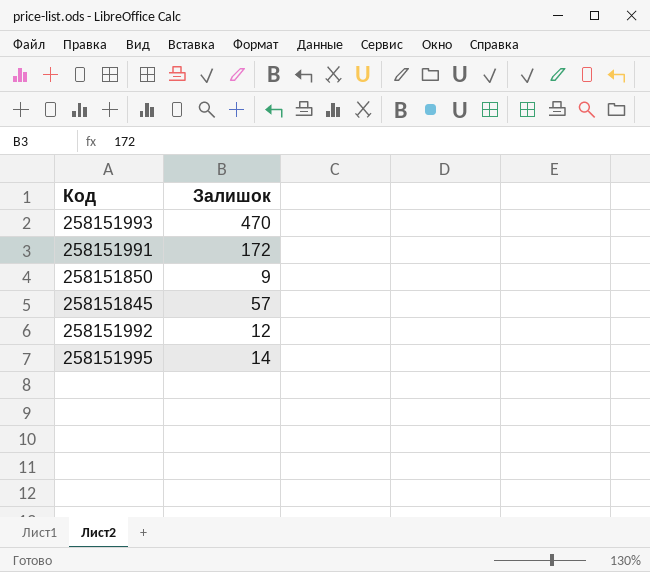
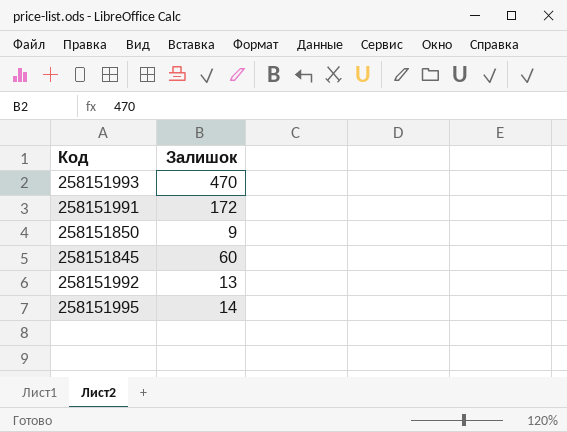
258151845 | Залишок: 57 -> 60
258151992 | Залишок: 12 -> 13

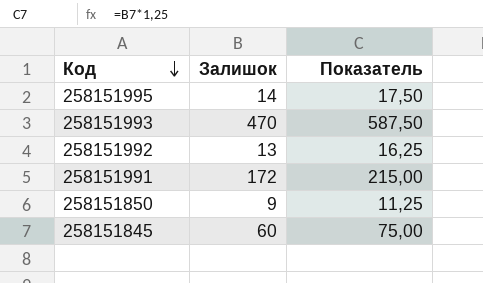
row order: none -> Код descending
column Показатель | formula: none -> [Залишок] * 1,25

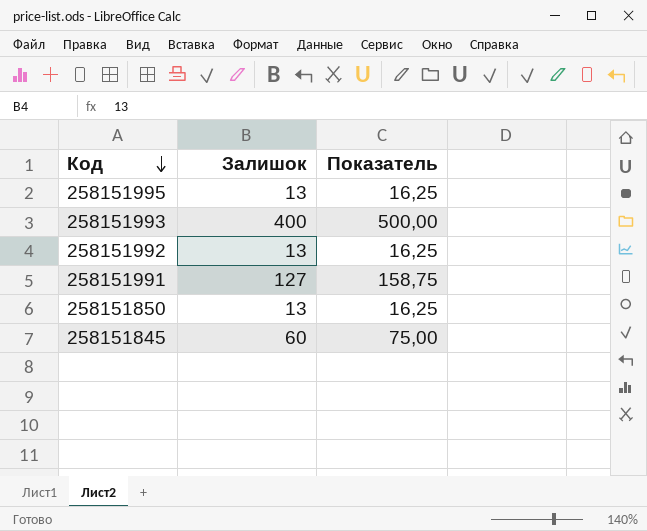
258151995 | Залишок: 14 -> 13
258151995 | Показатель: 17,50 -> 16,25
258151993 | Залишок: 470 -> 400
258151993 | Показатель: 587,50 -> 500,00
258151991 | Залишок: 172 -> 127
258151991 | Показатель: 215,00 -> 158,75
258151850 | Залишок: 9 -> 13
258151850 | Показатель: 11,25 -> 16,25

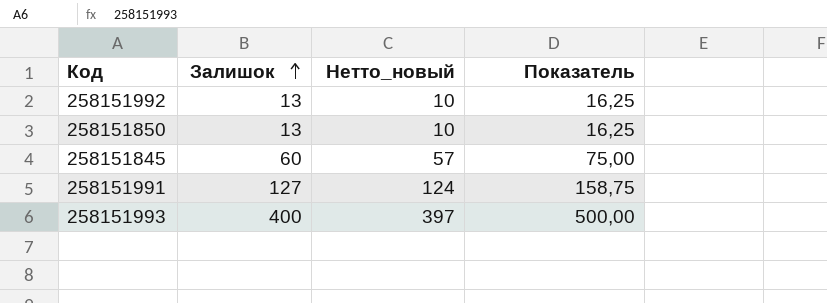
row order: Код descending -> Залишок ascending
column Нетто_новый | formula: none -> [Залишок] - 3
row 258151995: 13 | 16,25 -> none

